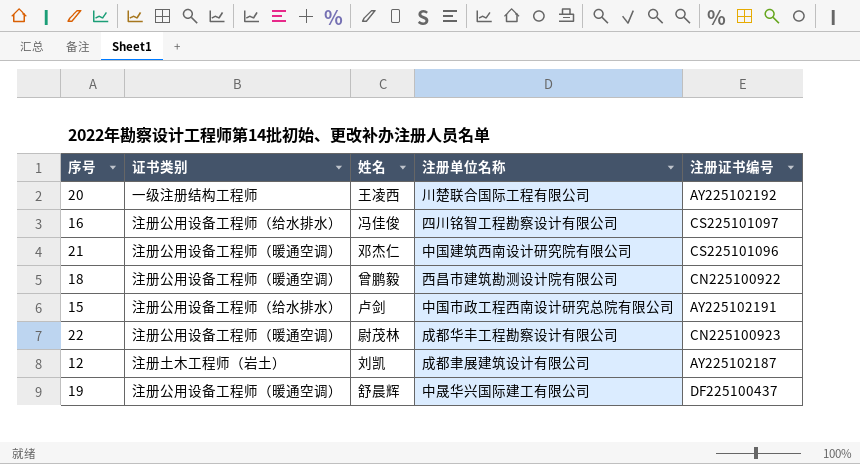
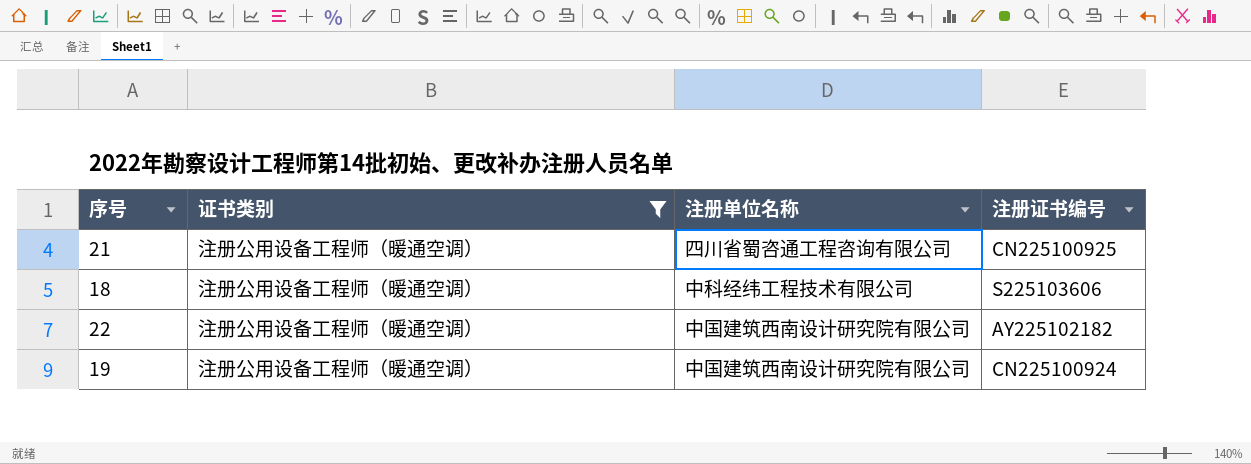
filter: none -> 证书类别 = 注册公用设备工程师（暖通空调）
column 姓名 | position: 3 -> none
21 | 注册单位名称: 中国建筑西南设计研究院有限公司 -> 四川省蜀咨通工程咨询有限公司
21 | 注册证书编号: CS225101096 -> CN225100925
18 | 注册单位名称: 西昌市建筑勘测设计院有限公司 -> 中科经纬工程技术有限公司
18 | 注册证书编号: CN225100922 -> S225103606
22 | 注册单位名称: 成都华丰工程勘察设计有限公司 -> 中国建筑西南设计研究院有限公司
22 | 注册证书编号: CN225100923 -> AY225102182
19 | 注册单位名称: 中晟华兴国际建工有限公司 -> 中国建筑西南设计研究院有限公司
19 | 注册证书编号: DF225100437 -> CN225100924

